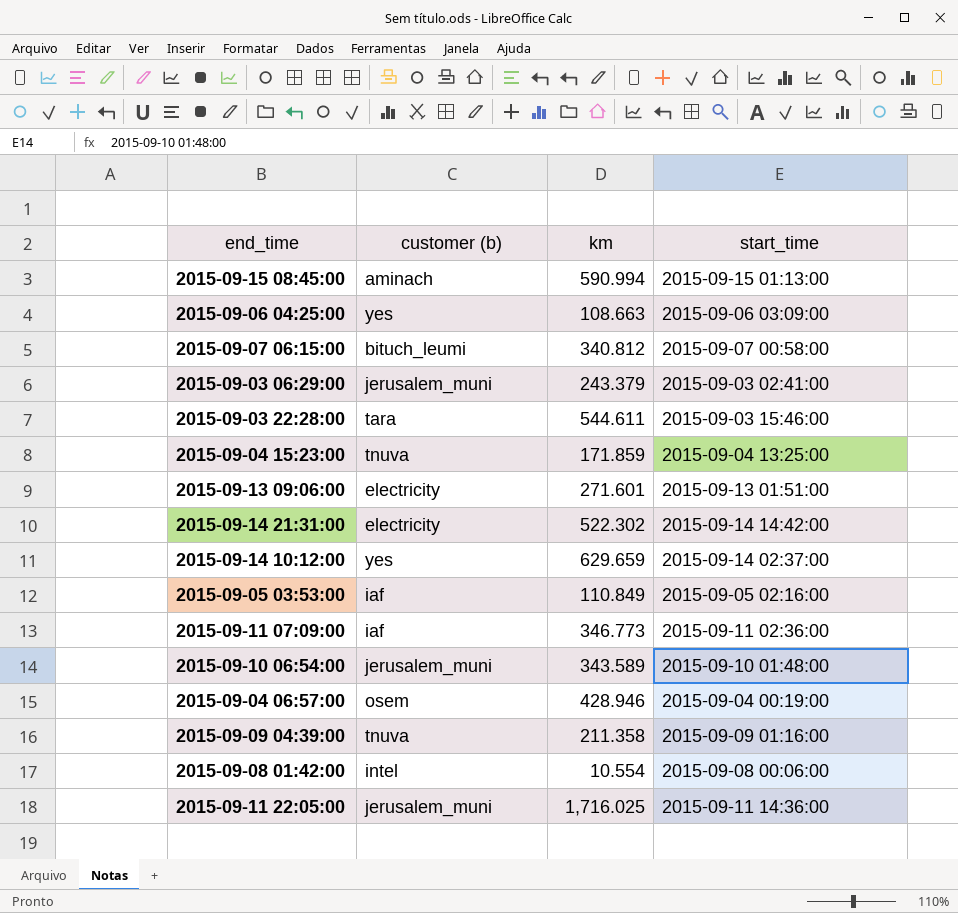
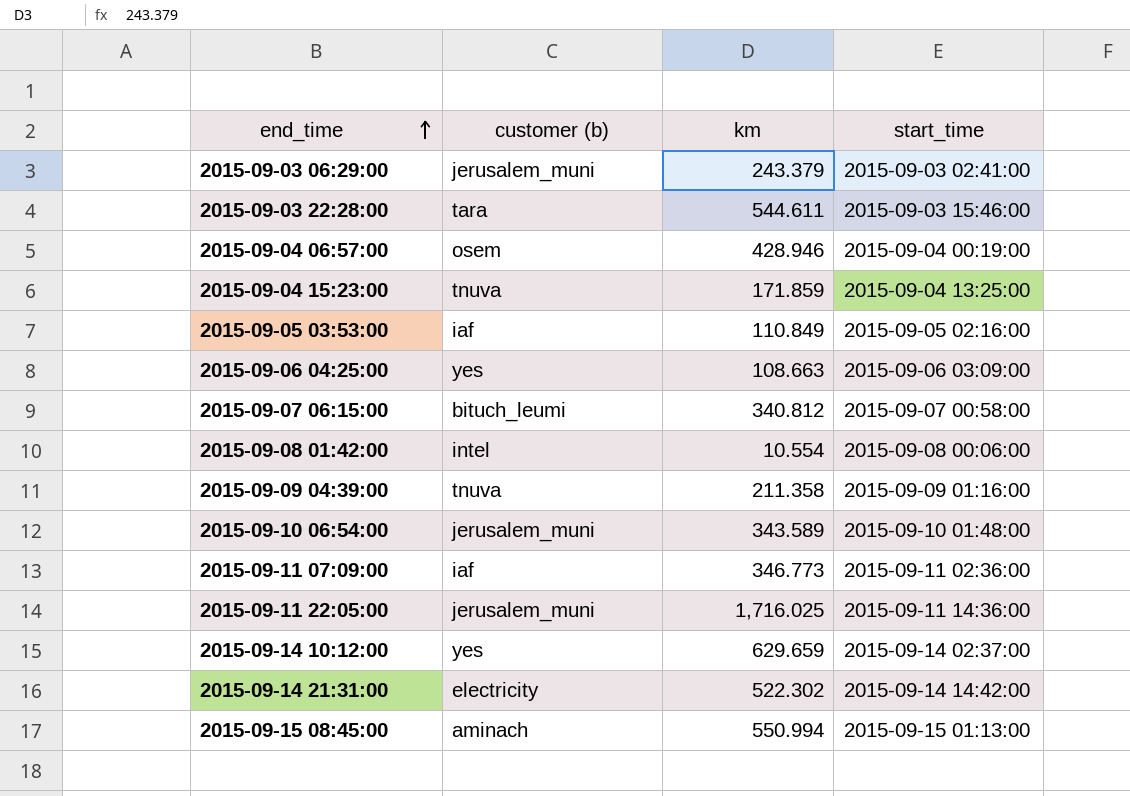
row order: none -> end_time ascending
row 2015-09-13 09:06:00: electricity | 271.601 | 2015-09-13 01:51:00 -> none
2015-09-15 08:45:00 | km: 590.994 -> 550.994

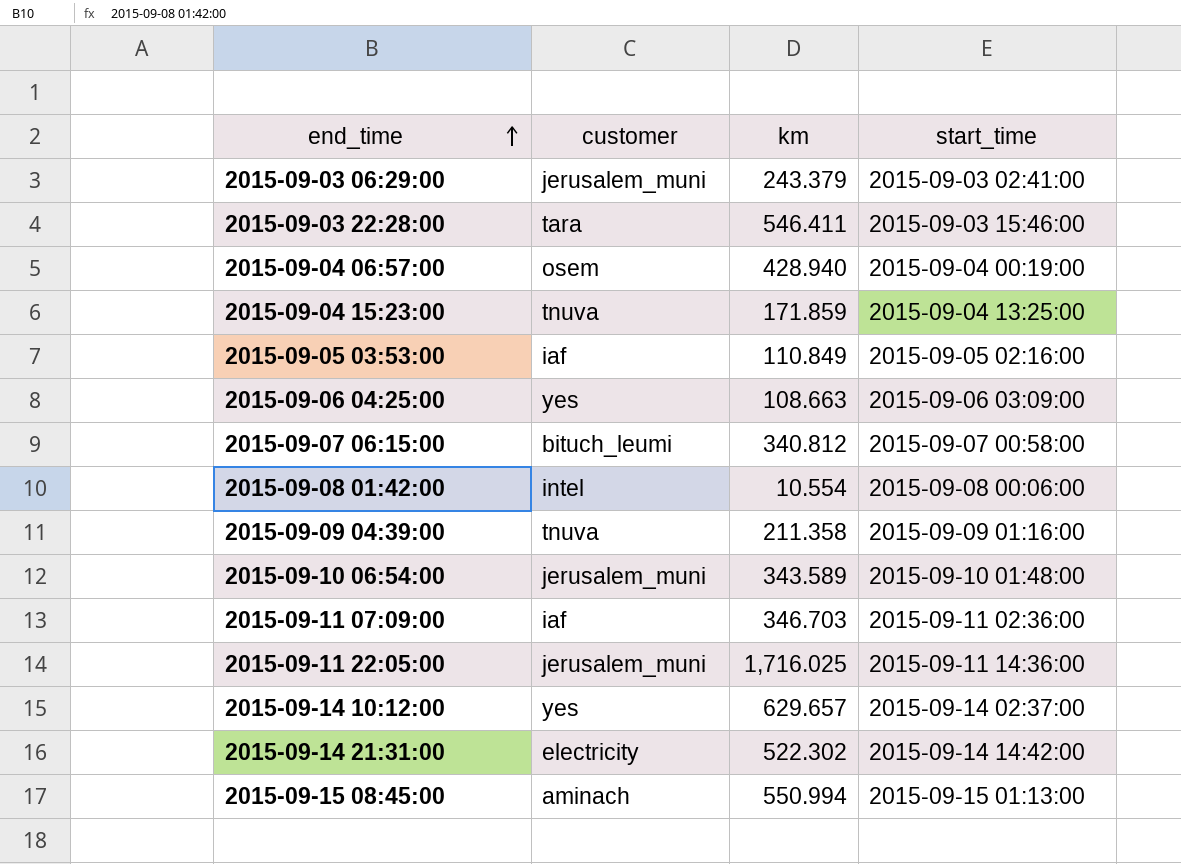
column name: customer (b) -> customer
2015-09-03 22:28:00 | km: 544.611 -> 546.411
2015-09-04 06:57:00 | km: 428.946 -> 428.940
2015-09-11 07:09:00 | km: 346.773 -> 346.703
2015-09-14 10:12:00 | km: 629.659 -> 629.657

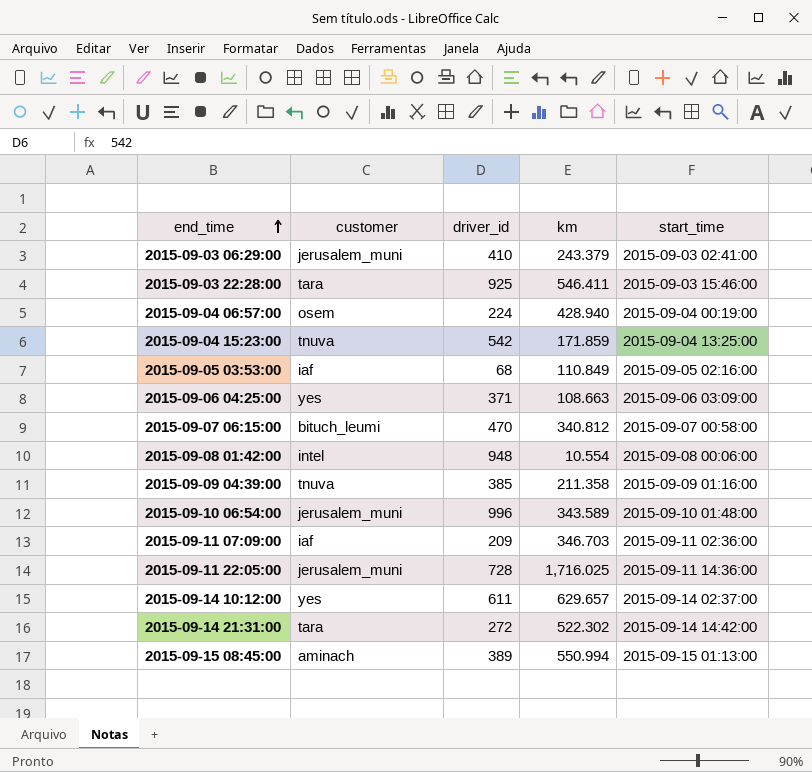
column driver_id | position: none -> 3
2015-09-14 21:31:00 | customer: electricity -> tara

